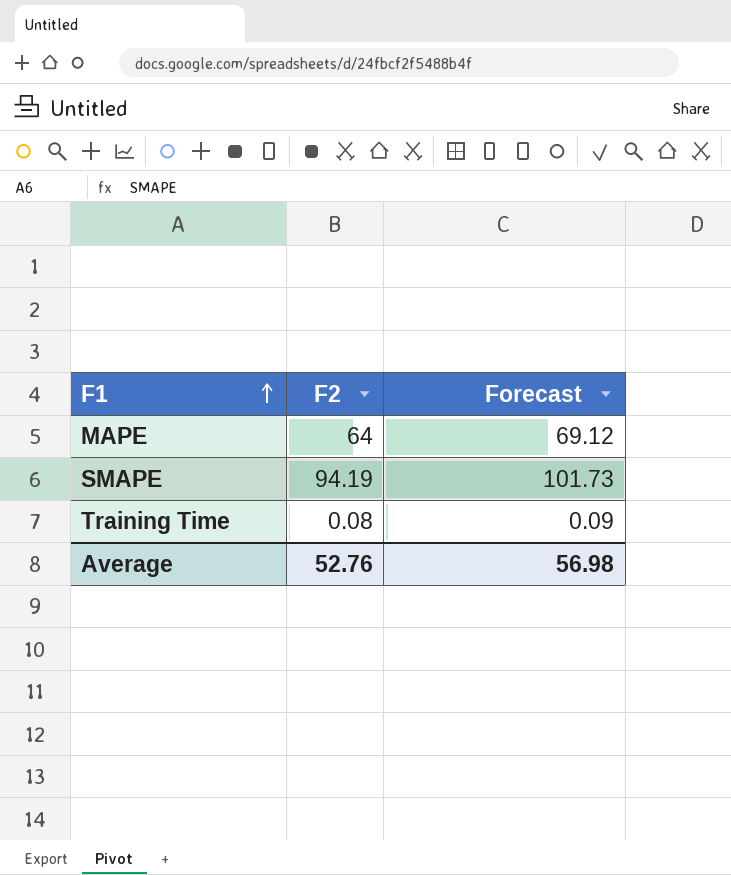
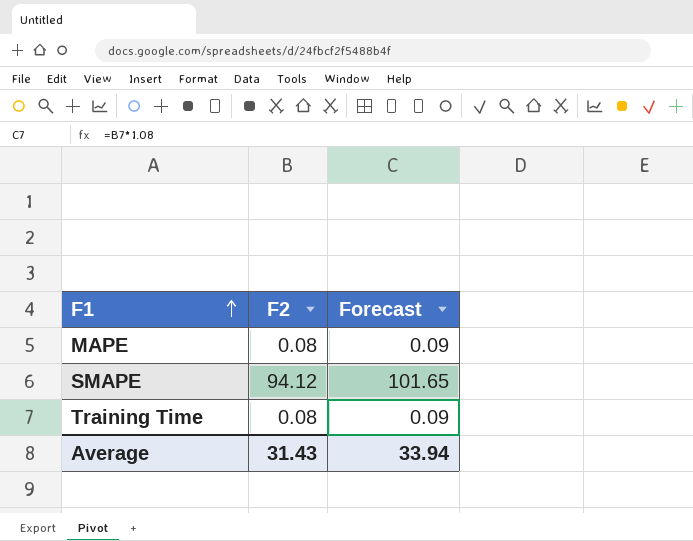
MAPE | F2: 64 -> 0.08
MAPE | Forecast: 69.12 -> 0.09
SMAPE | F2: 94.19 -> 94.12
SMAPE | Forecast: 101.73 -> 101.65
Average | F2: 52.76 -> 31.43
Average | Forecast: 56.98 -> 33.94

